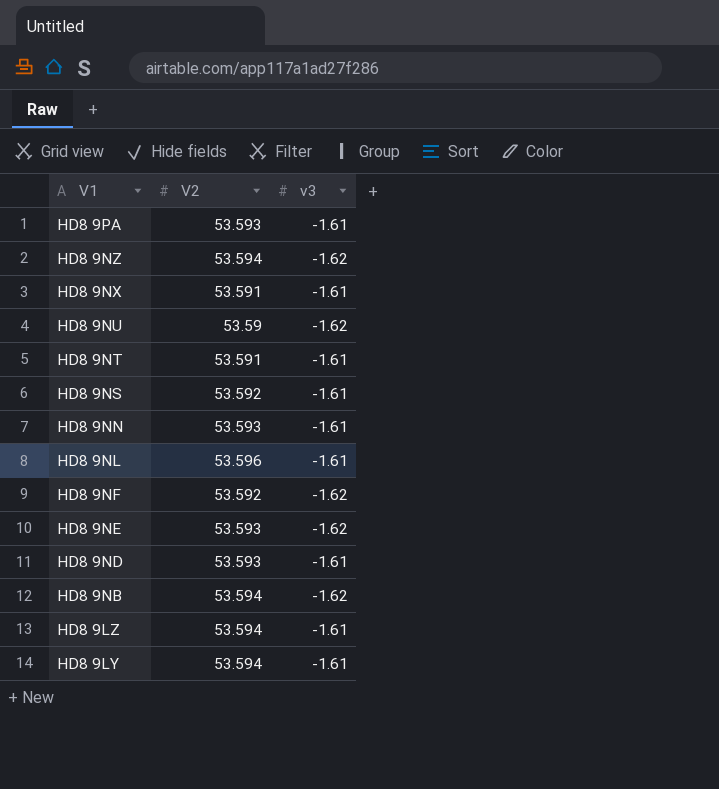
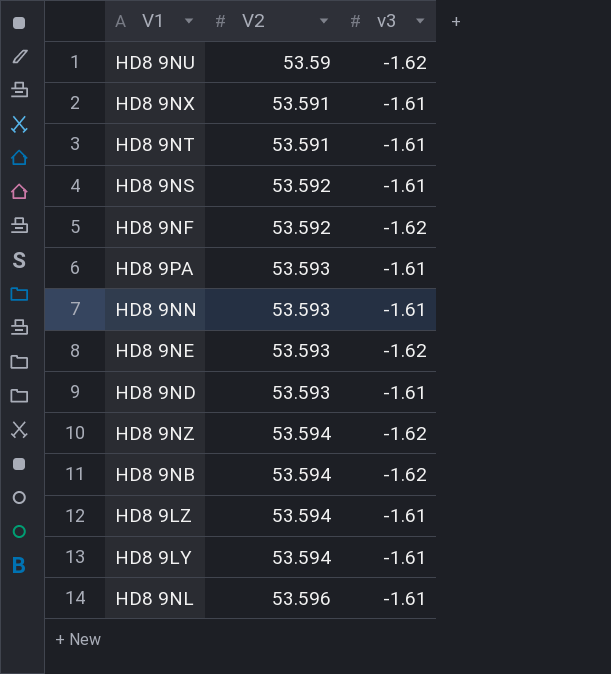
row order: V1 descending -> V2 ascending

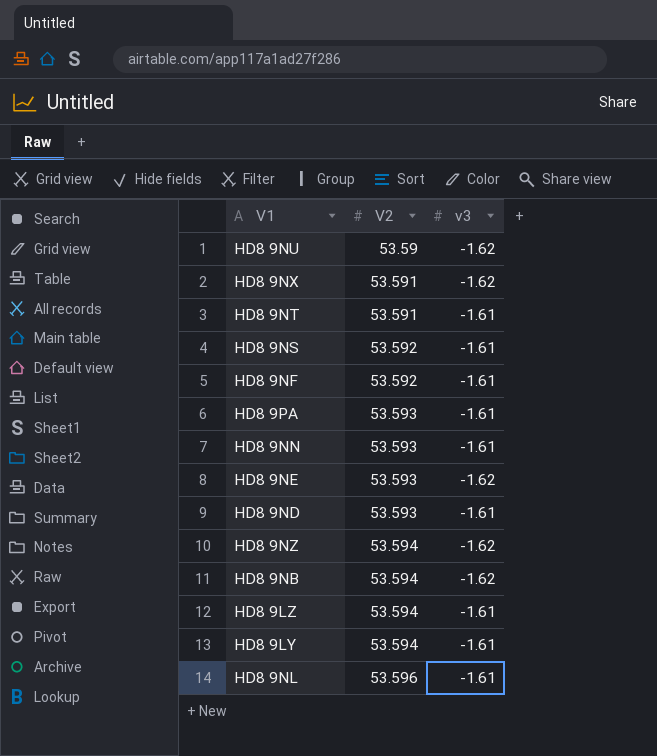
HD8 9NX | v3: -1.61 -> -1.62
HD8 9NF | v3: -1.62 -> -1.61

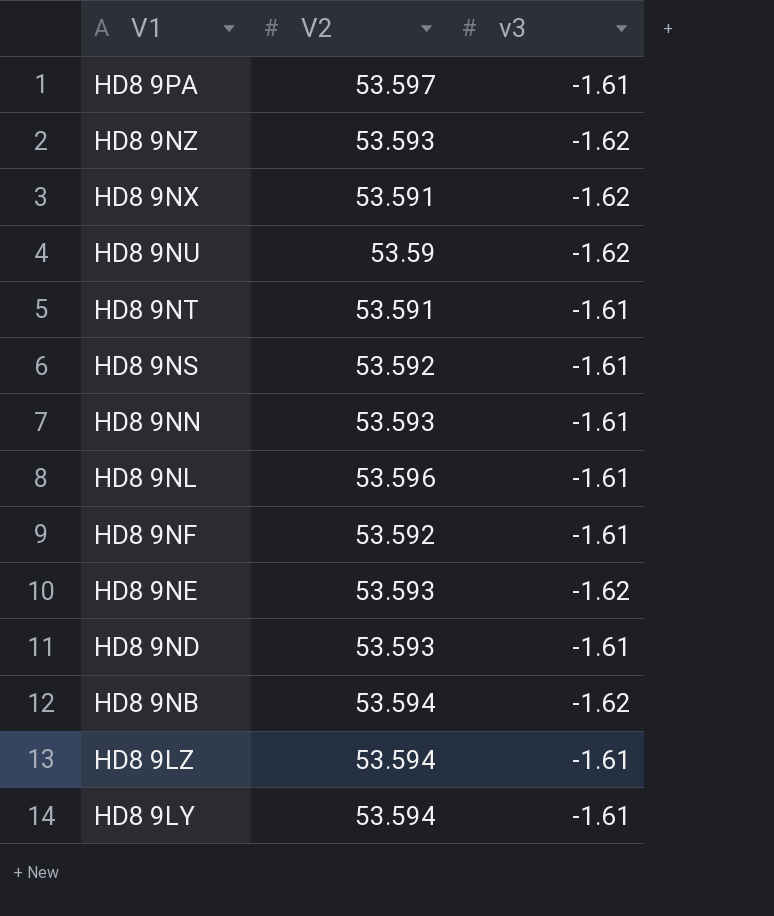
row order: V2 ascending -> V1 descending
HD8 9PA | V2: 53.593 -> 53.597
HD8 9NZ | V2: 53.594 -> 53.593

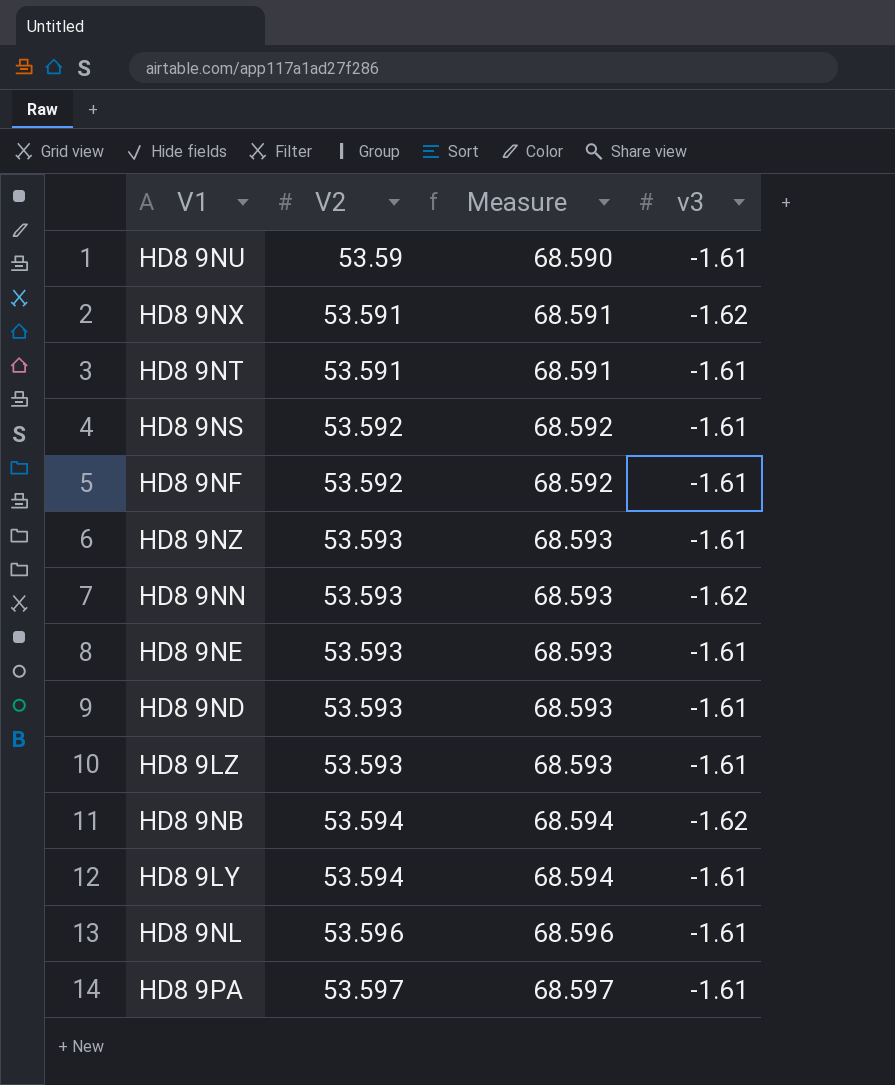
row order: V1 descending -> V2 ascending
column Measure | formula: none -> [V2] + 15
HD8 9NU | v3: -1.62 -> -1.61
HD8 9NZ | v3: -1.62 -> -1.61
HD8 9NN | v3: -1.61 -> -1.62
HD8 9NE | v3: -1.62 -> -1.61
HD8 9LZ | V2: 53.594 -> 53.593

